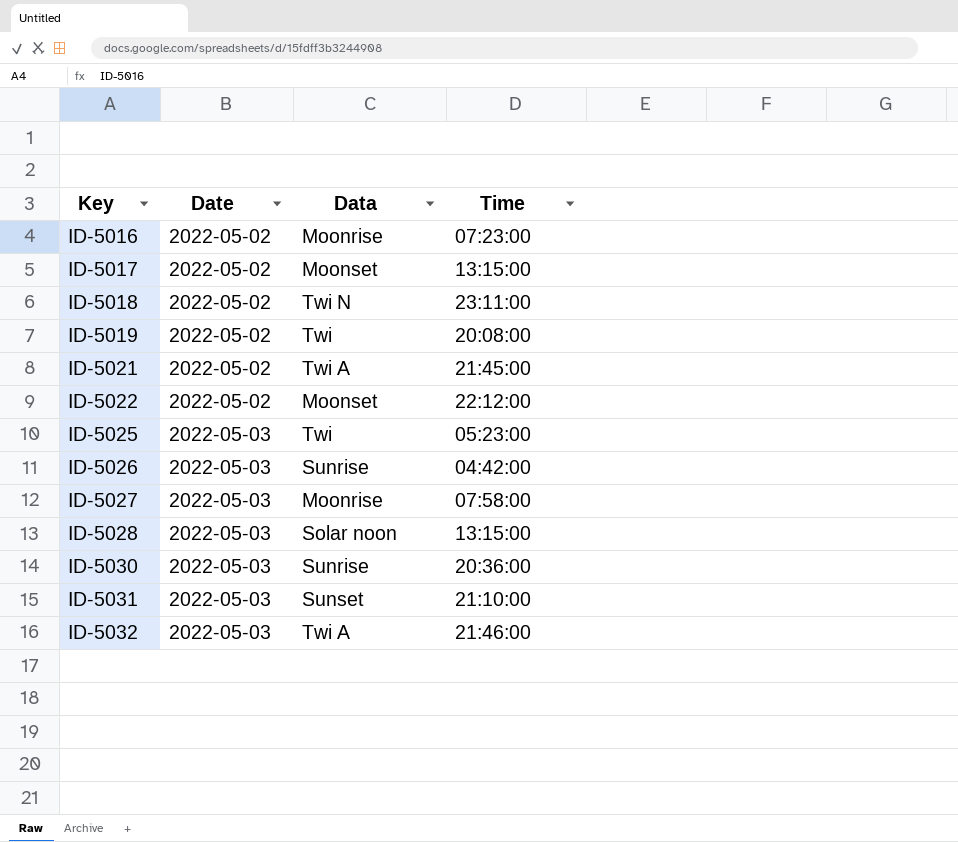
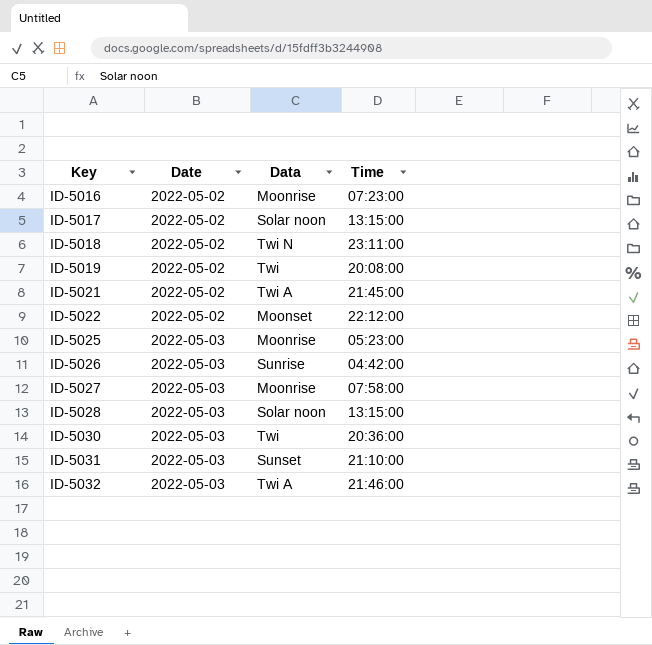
ID-5017 | Data: Moonset -> Solar noon
ID-5025 | Data: Twi -> Moonrise
ID-5030 | Data: Sunrise -> Twi

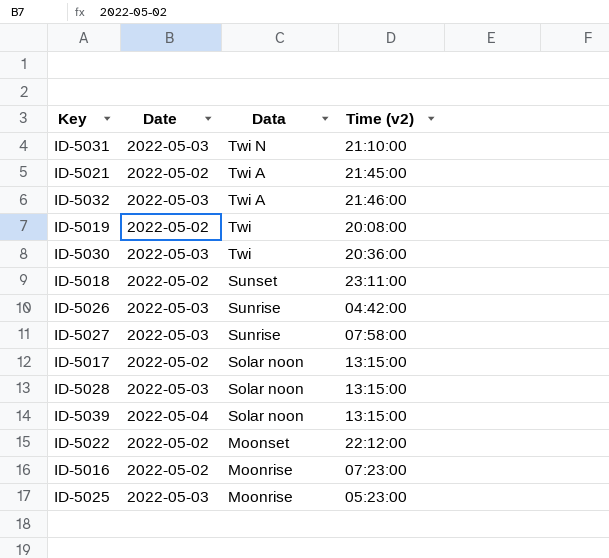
row order: Key ascending -> Data descending
column name: Time -> Time (v2)
ID-5031 | Data: Sunset -> Twi N
ID-5018 | Data: Twi N -> Sunset
ID-5027 | Data: Moonrise -> Sunrise
row ID-5039: none -> 2022-05-04 | Solar noon | 13:15:00

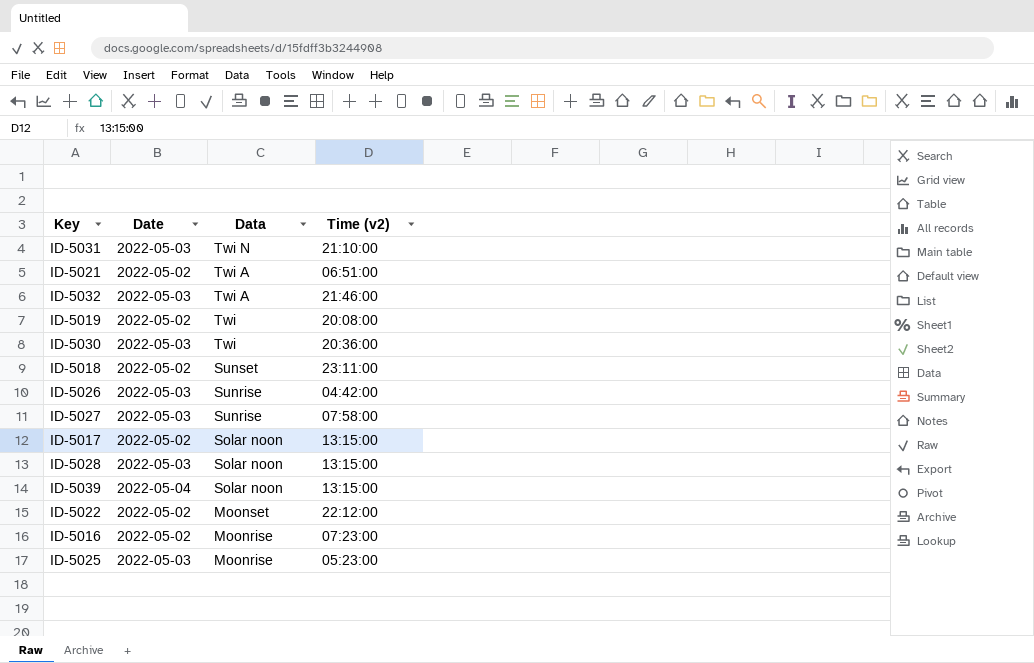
ID-5021 | Time (v2): 21:45:00 -> 06:51:00

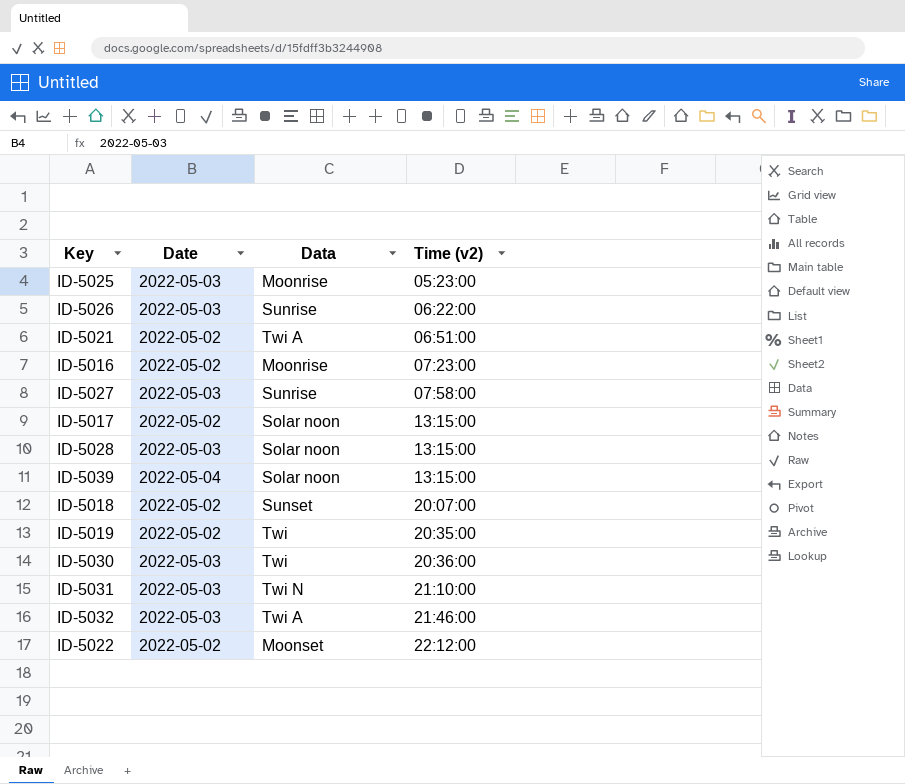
row order: Data descending -> Time (v2) ascending
ID-5026 | Time (v2): 04:42:00 -> 06:22:00
ID-5018 | Time (v2): 23:11:00 -> 20:07:00
ID-5019 | Time (v2): 20:08:00 -> 20:35:00

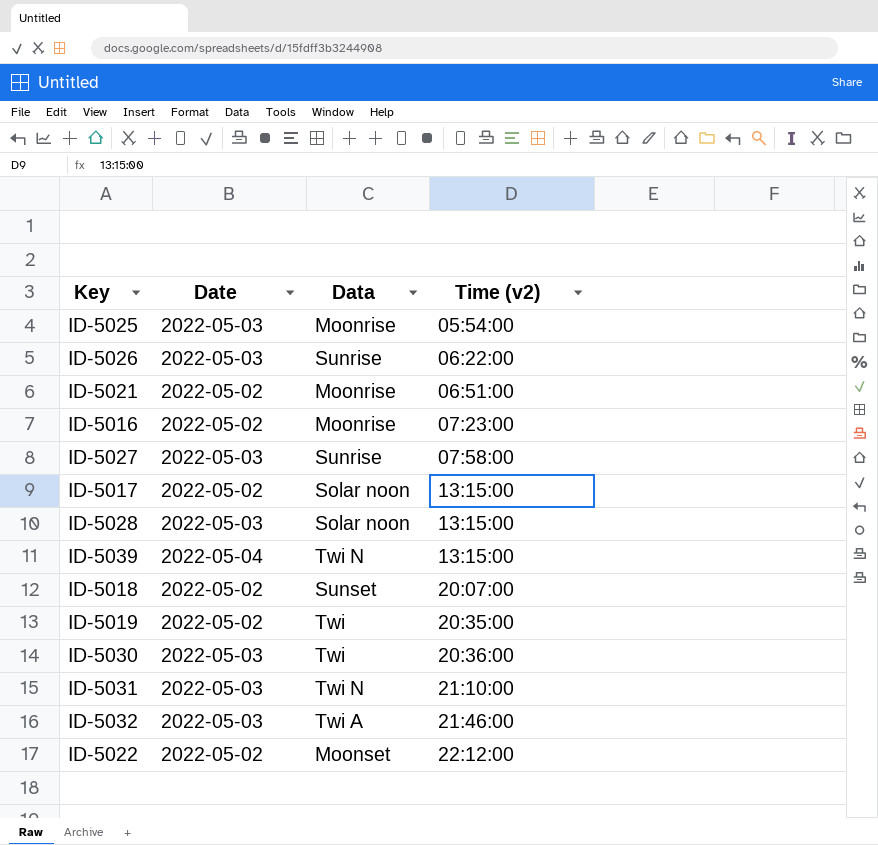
ID-5025 | Time (v2): 05:23:00 -> 05:54:00
ID-5021 | Data: Twi A -> Moonrise
ID-5039 | Data: Solar noon -> Twi N

